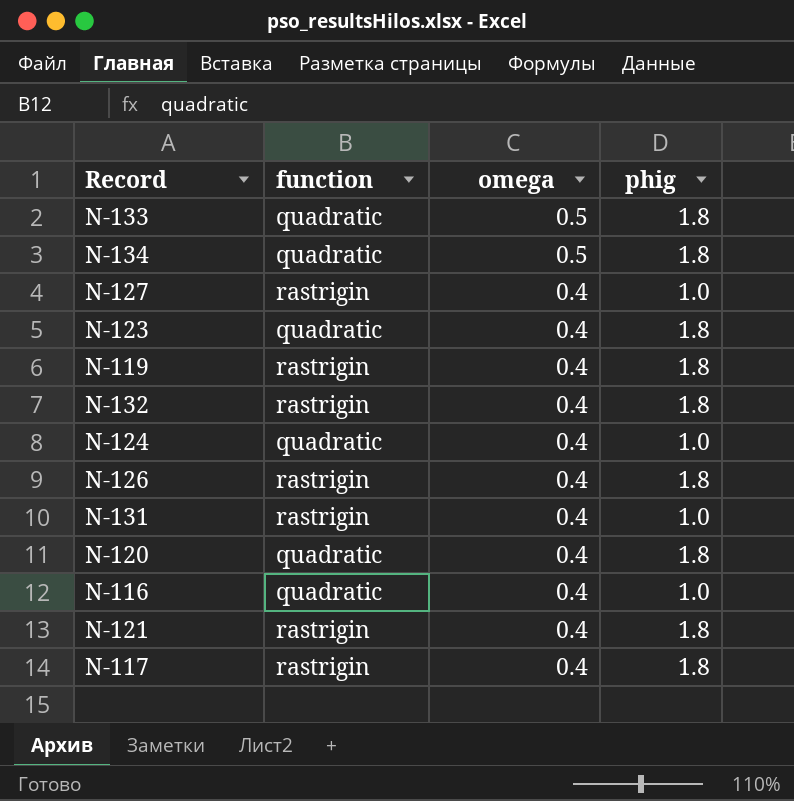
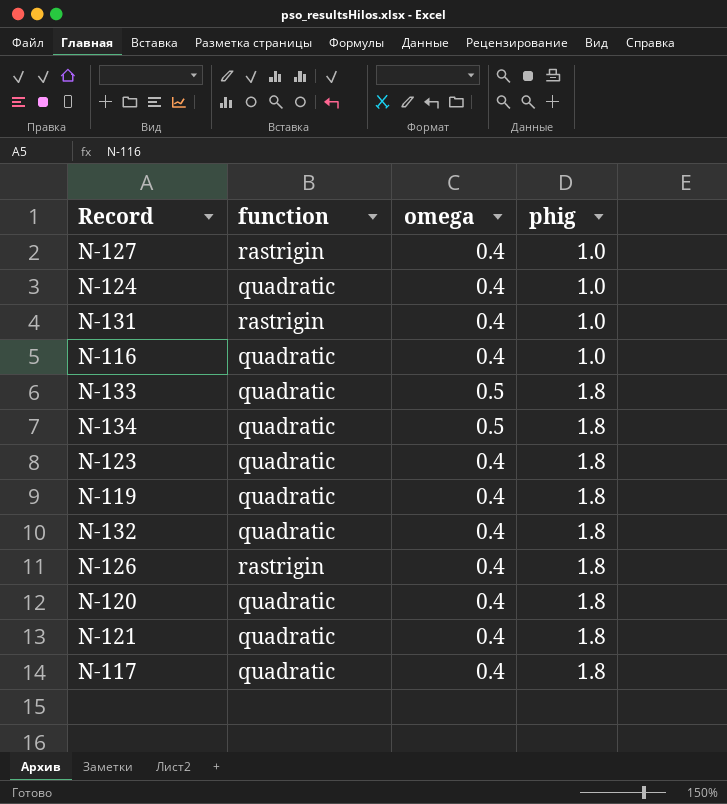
row order: omega descending -> phig ascending
N-119 | function: rastrigin -> quadratic
N-132 | function: rastrigin -> quadratic
N-121 | function: rastrigin -> quadratic
N-117 | function: rastrigin -> quadratic

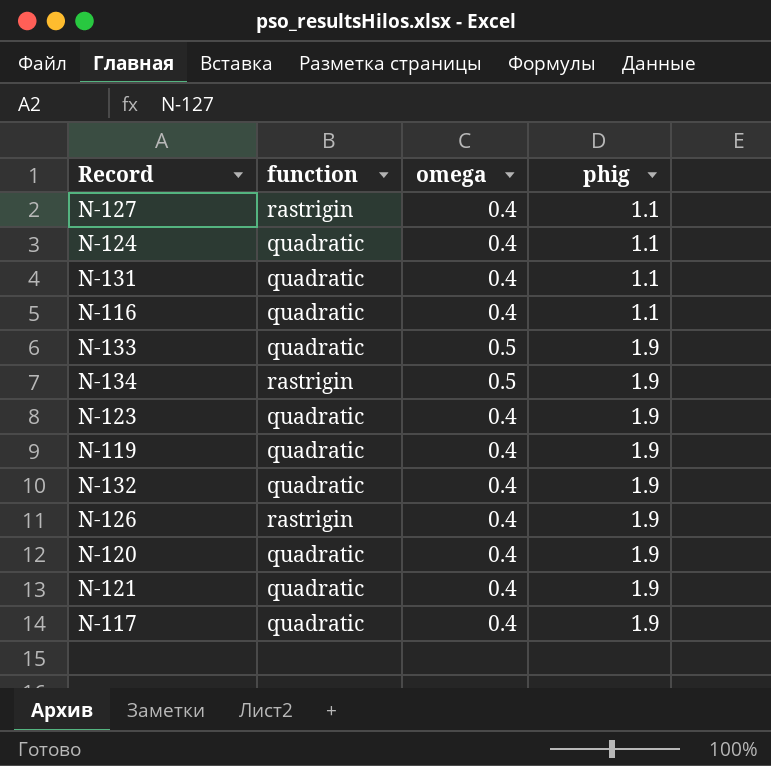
N-127 | phig: 1.0 -> 1.1
N-124 | phig: 1.0 -> 1.1
N-131 | function: rastrigin -> quadratic
N-131 | phig: 1.0 -> 1.1
N-116 | phig: 1.0 -> 1.1
N-133 | phig: 1.8 -> 1.9
N-134 | function: quadratic -> rastrigin
N-134 | phig: 1.8 -> 1.9
N-123 | phig: 1.8 -> 1.9
N-119 | phig: 1.8 -> 1.9
N-132 | phig: 1.8 -> 1.9
N-126 | phig: 1.8 -> 1.9
N-120 | phig: 1.8 -> 1.9
N-121 | phig: 1.8 -> 1.9
N-117 | phig: 1.8 -> 1.9

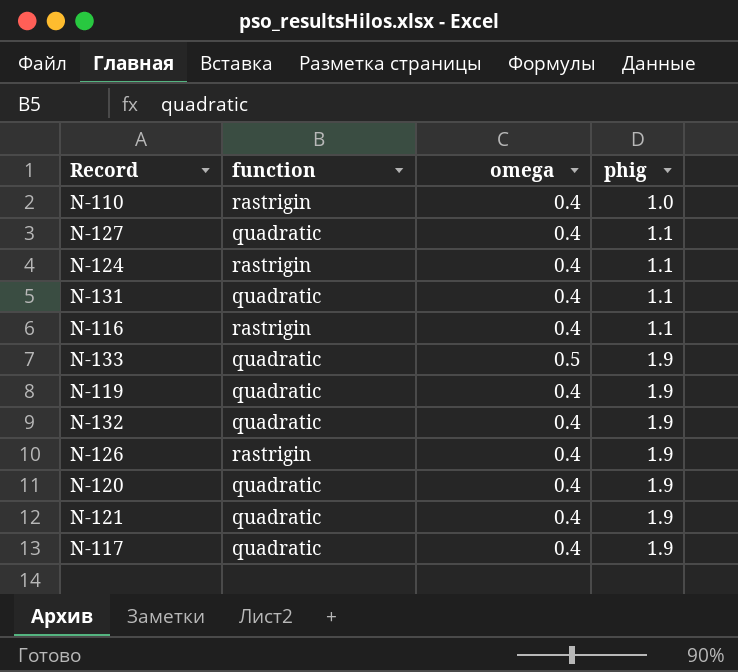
row N-134: rastrigin | 0.5 | 1.9 -> none
row N-123: quadratic | 0.4 | 1.9 -> none
row N-110: none -> rastrigin | 0.4 | 1.0
N-127 | function: rastrigin -> quadratic
N-124 | function: quadratic -> rastrigin
N-116 | function: quadratic -> rastrigin

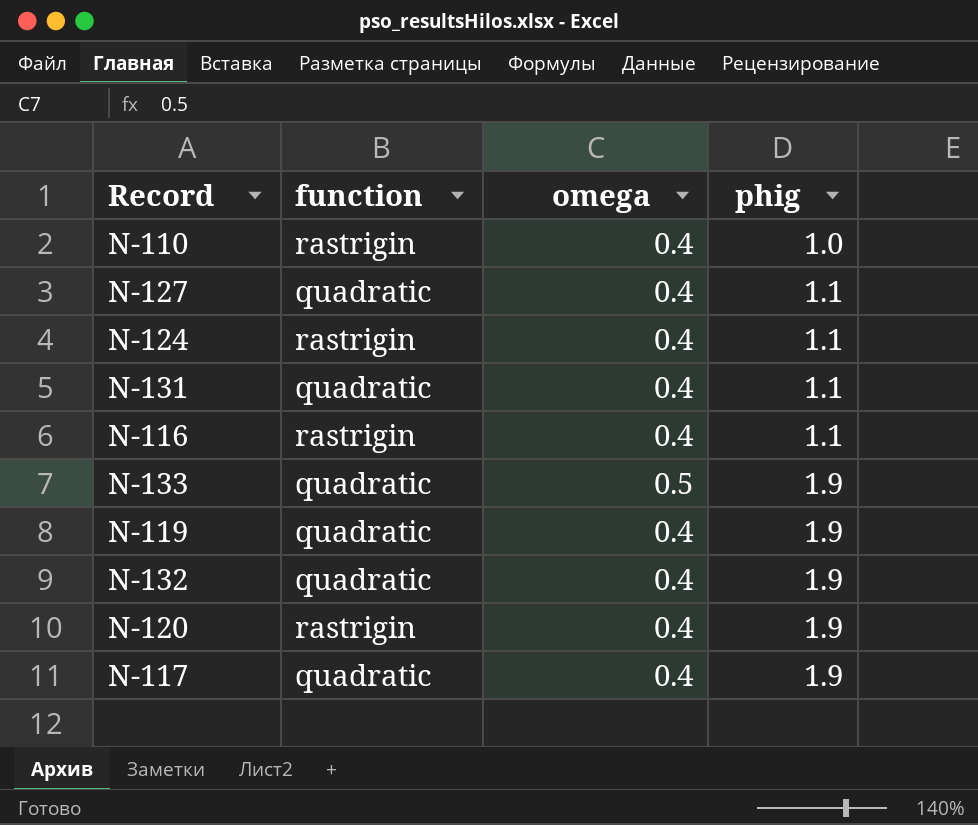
row N-126: rastrigin | 0.4 | 1.9 -> none
row N-121: quadratic | 0.4 | 1.9 -> none
N-120 | function: quadratic -> rastrigin

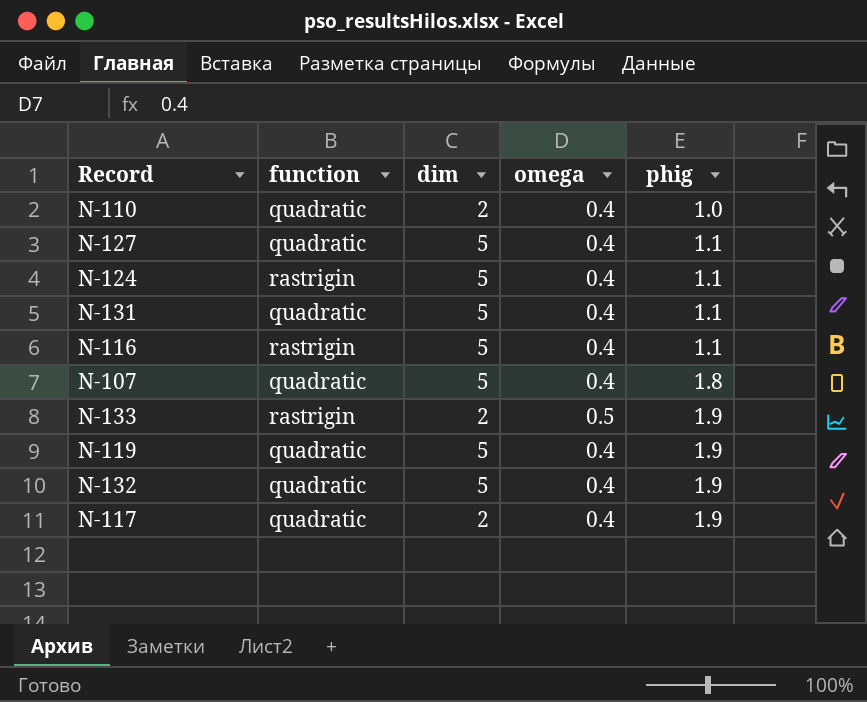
column dim | position: none -> 3
row N-120: rastrigin | 0.4 | 1.9 -> none
N-110 | function: rastrigin -> quadratic
row N-107: none -> quadratic | 5 | 0.4 | 1.8
N-133 | function: quadratic -> rastrigin

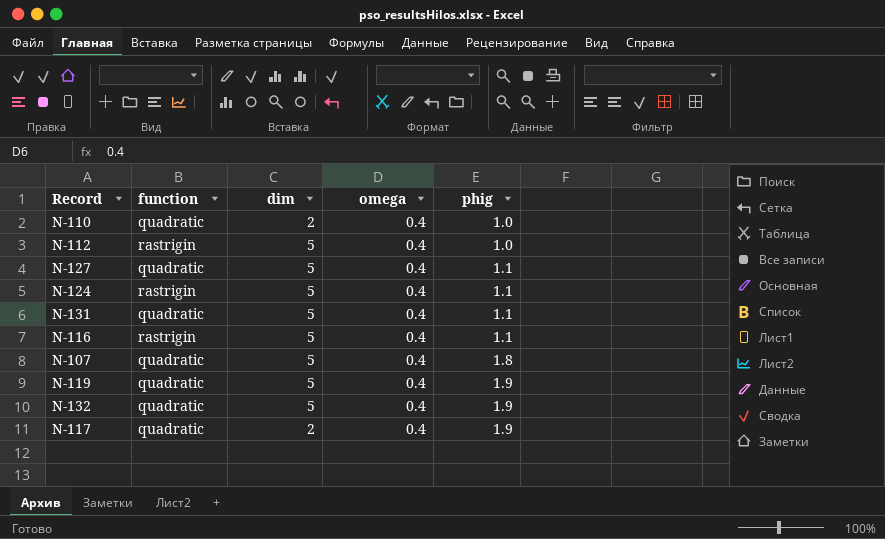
row N-133: rastrigin | 2 | 0.5 | 1.9 -> none
row N-112: none -> rastrigin | 5 | 0.4 | 1.0

